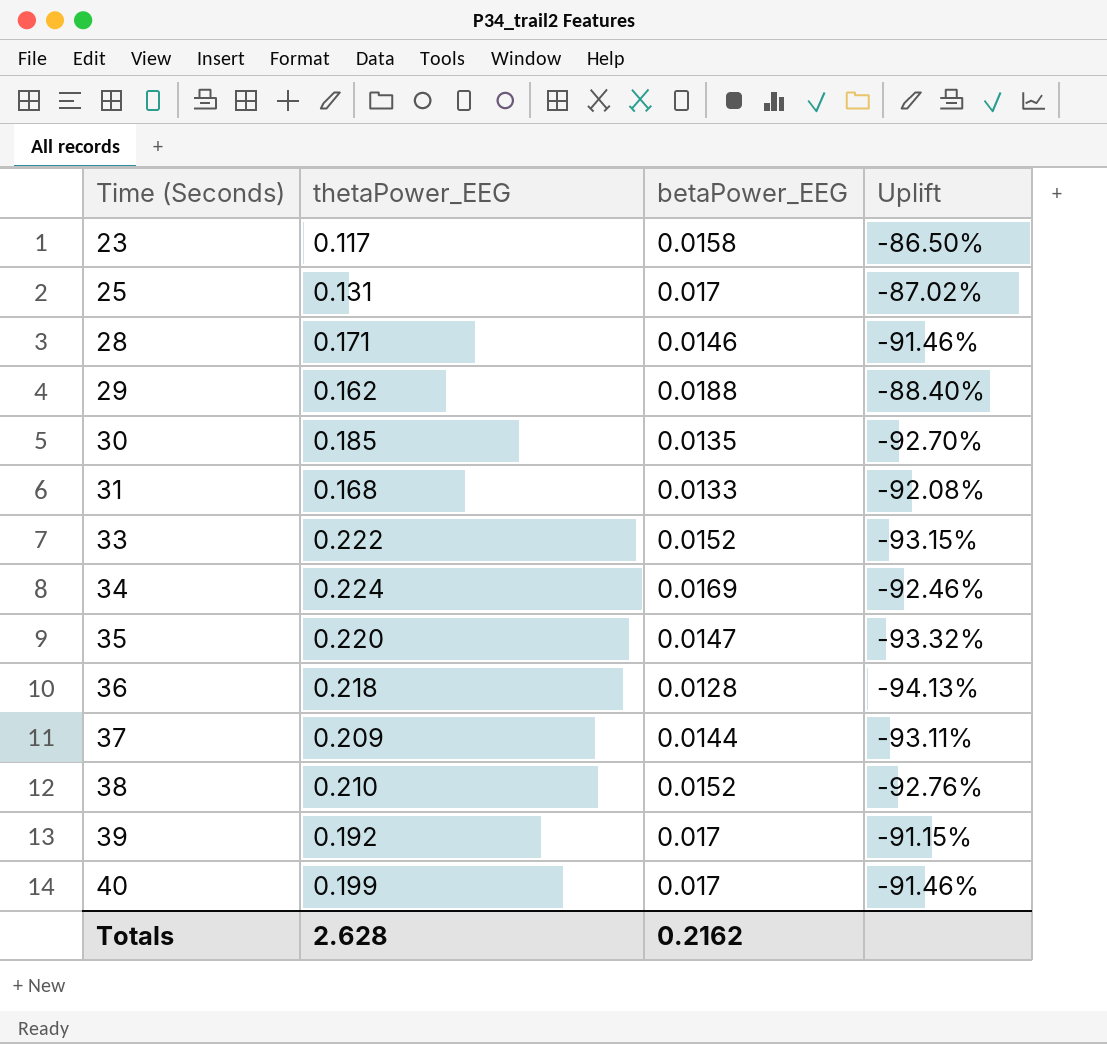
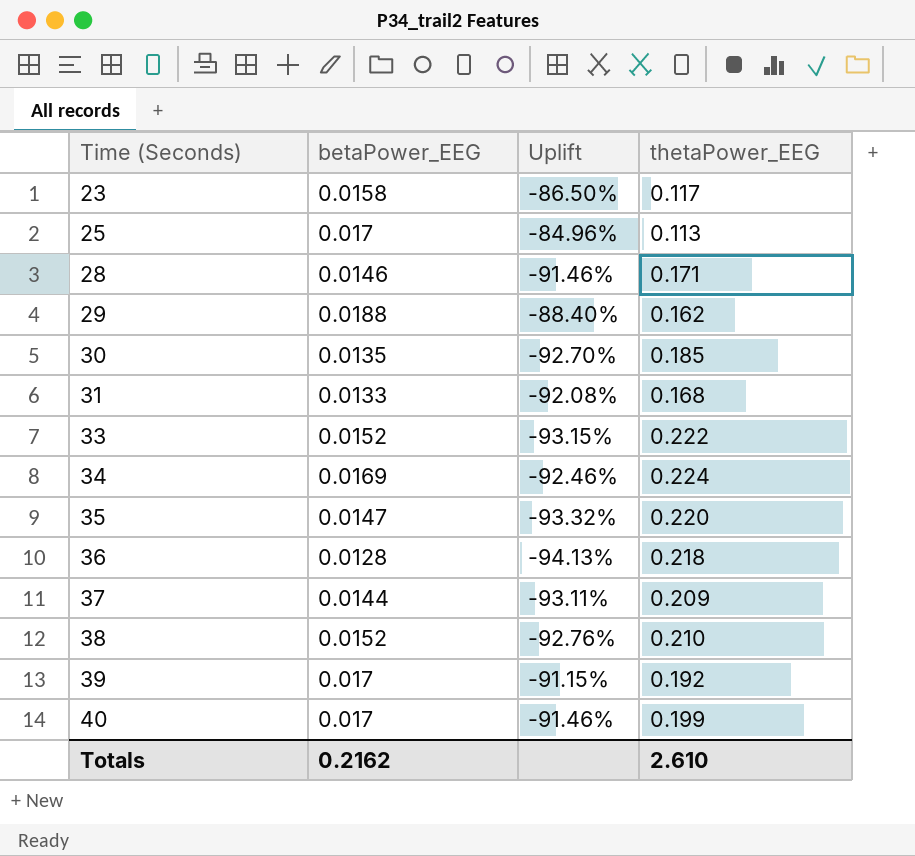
column thetaPower_EEG | position: 2 -> 4
25 | Uplift: -87.02% -> -84.96%
25 | thetaPower_EEG: 0.131 -> 0.113
Totals | thetaPower_EEG: 2.628 -> 2.610

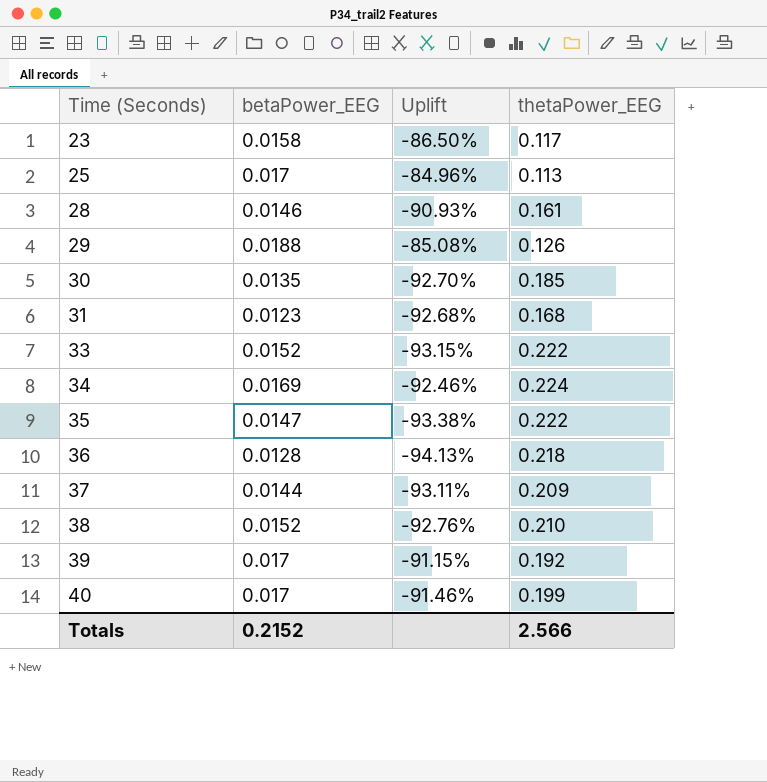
28 | Uplift: -91.46% -> -90.93%
28 | thetaPower_EEG: 0.171 -> 0.161
29 | Uplift: -88.40% -> -85.08%
29 | thetaPower_EEG: 0.162 -> 0.126
31 | betaPower_EEG: 0.0133 -> 0.0123
31 | Uplift: -92.08% -> -92.68%
35 | Uplift: -93.32% -> -93.38%
35 | thetaPower_EEG: 0.220 -> 0.222
Totals | betaPower_EEG: 0.2162 -> 0.2152
Totals | thetaPower_EEG: 2.610 -> 2.566

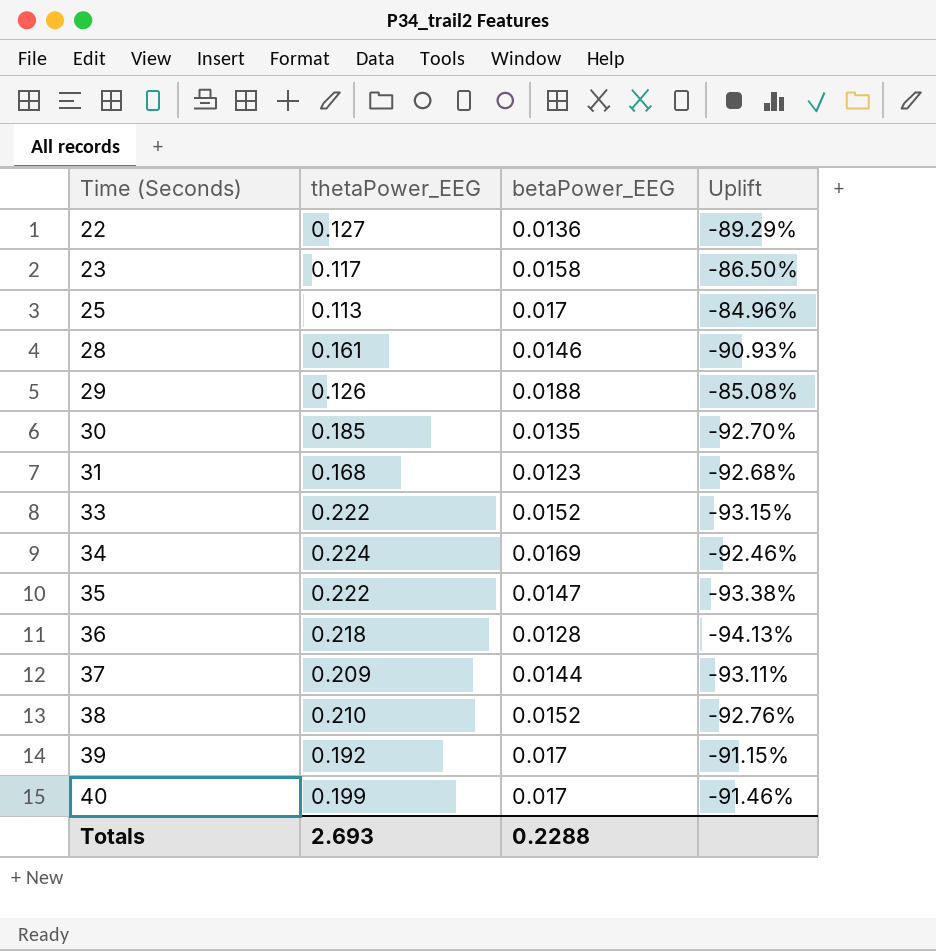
column thetaPower_EEG | position: 4 -> 2
row 22: none -> 0.127 | 0.0136 | -89.29%
Totals | thetaPower_EEG: 2.566 -> 2.693
Totals | betaPower_EEG: 0.2152 -> 0.2288

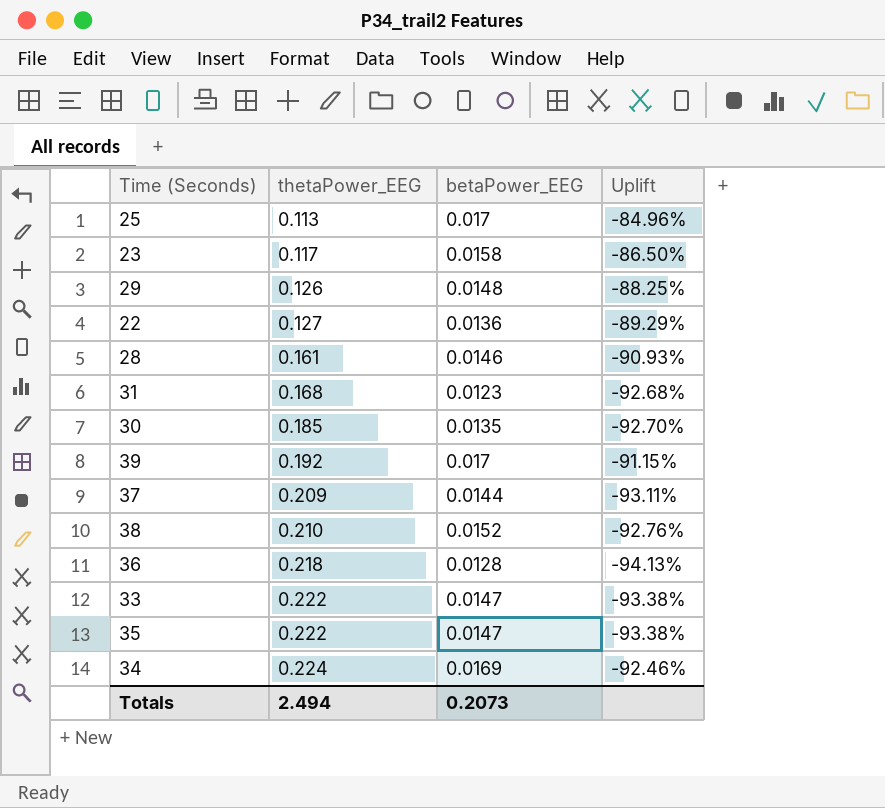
row order: Time (Seconds) ascending -> thetaPower_EEG ascending
row 40: 0.199 | 0.017 | -91.46% -> none
29 | betaPower_EEG: 0.0188 -> 0.0148
29 | Uplift: -85.08% -> -88.25%
33 | betaPower_EEG: 0.0152 -> 0.0147
33 | Uplift: -93.15% -> -93.38%
Totals | thetaPower_EEG: 2.693 -> 2.494
Totals | betaPower_EEG: 0.2288 -> 0.2073

